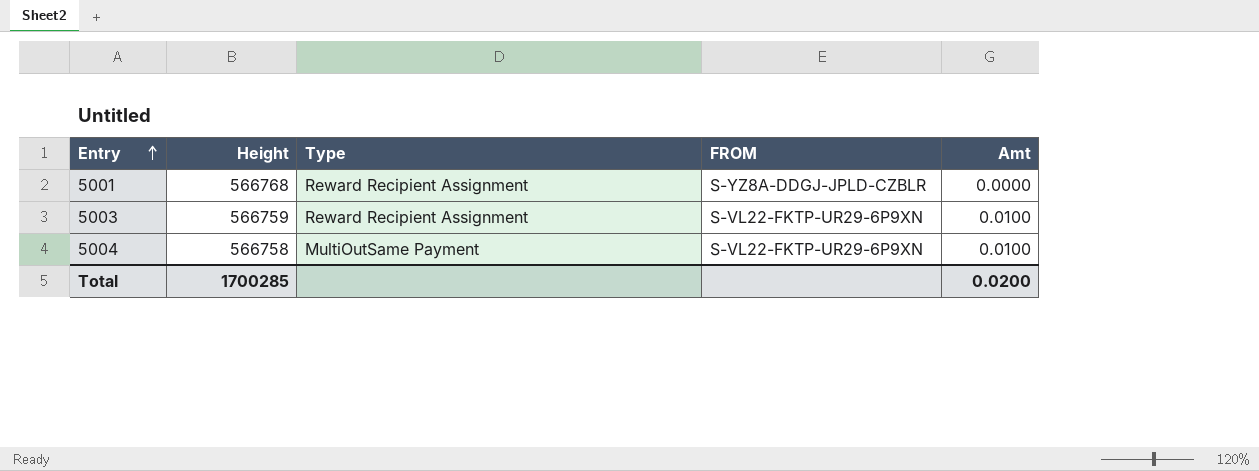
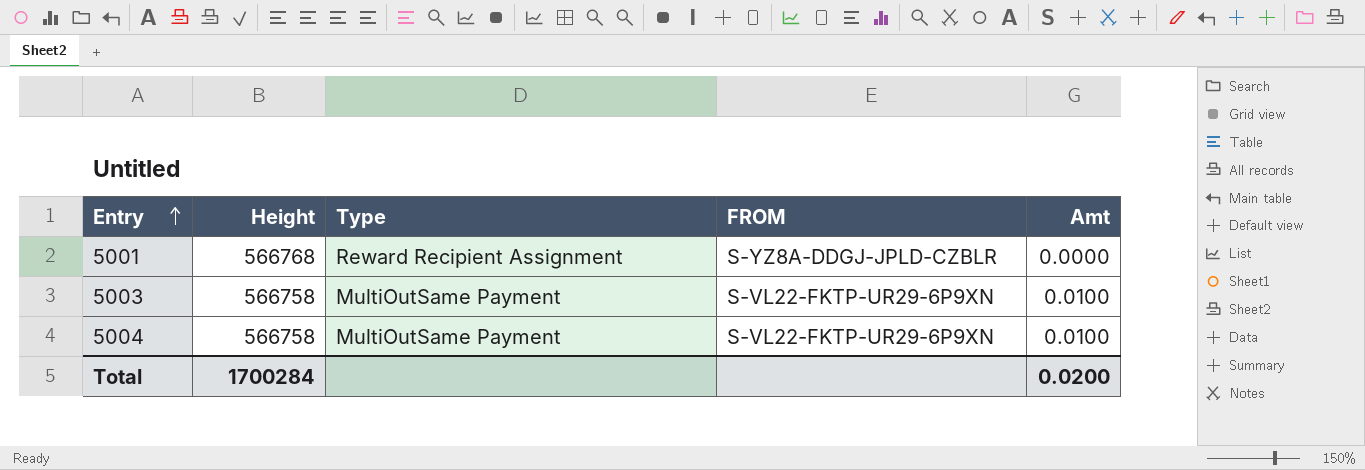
5003 | Height: 566759 -> 566758
5003 | Type: Reward Recipient Assignment -> MultiOutSame Payment
Total | Height: 1700285 -> 1700284

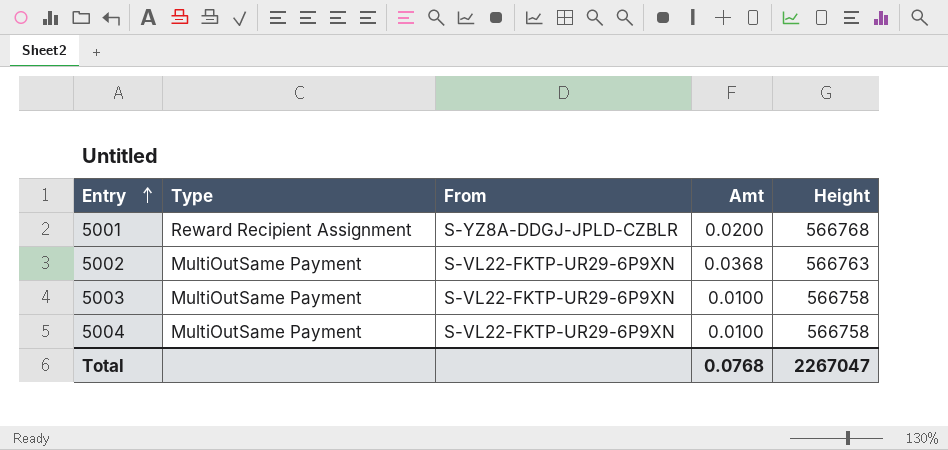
column name: FROM -> From
column Height | position: 2 -> 5
5001 | Amt: 0.0000 -> 0.0200
row 5002: none -> MultiOutSame Payment | S-VL22-FKTP-UR29-6P9XN | 0.0368 | 566763
Total | Amt: 0.0200 -> 0.0768
Total | Height: 1700284 -> 2267047

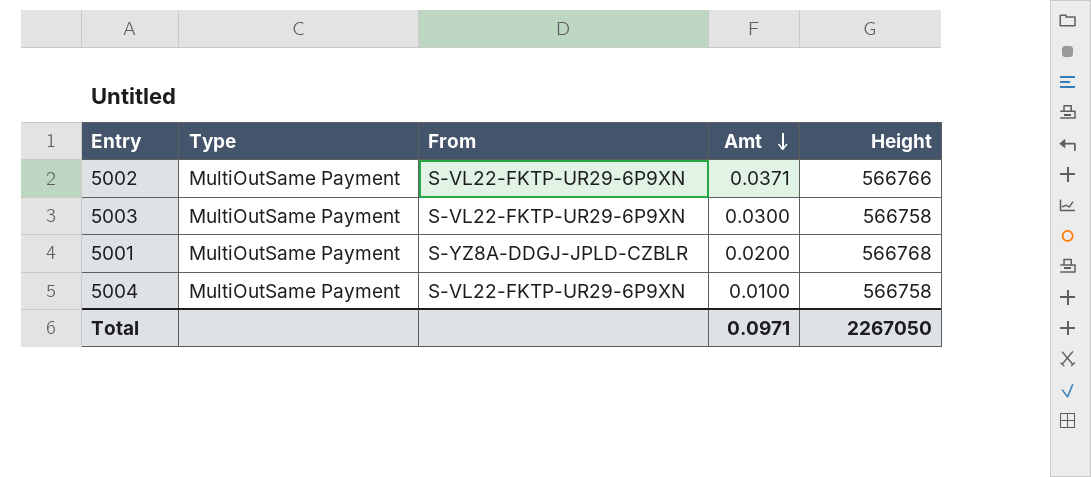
row order: Entry ascending -> Amt descending
5002 | Amt: 0.0368 -> 0.0371
5002 | Height: 566763 -> 566766
5003 | Amt: 0.0100 -> 0.0300
5001 | Type: Reward Recipient Assignment -> MultiOutSame Payment
Total | Amt: 0.0768 -> 0.0971
Total | Height: 2267047 -> 2267050

